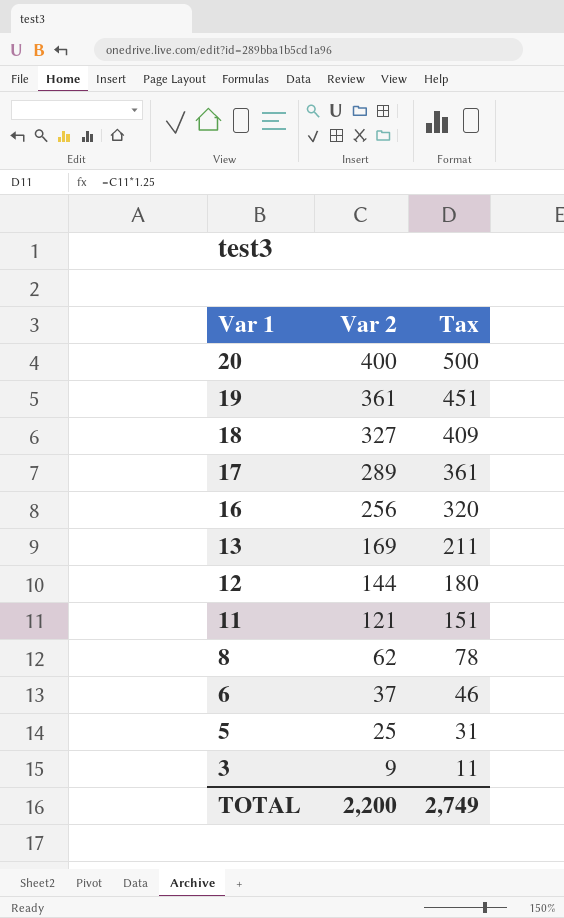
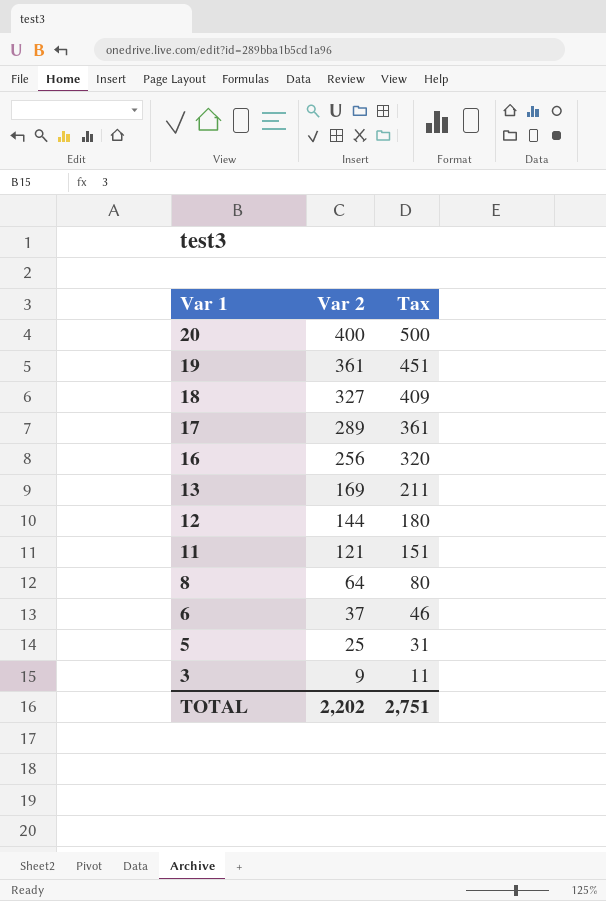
8 | Var 2: 62 -> 64
8 | Tax: 78 -> 80
TOTAL | Var 2: 2,200 -> 2,202
TOTAL | Tax: 2,749 -> 2,751

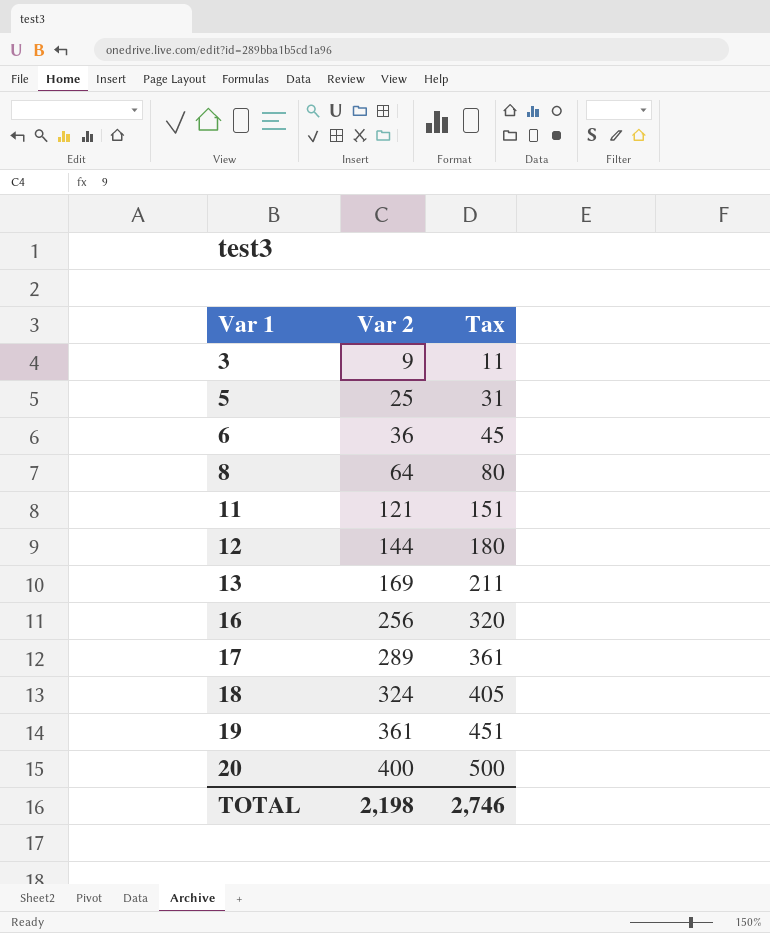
row order: Var 1 descending -> Var 1 ascending
6 | Var 2: 37 -> 36
6 | Tax: 46 -> 45
18 | Var 2: 327 -> 324
18 | Tax: 409 -> 405
TOTAL | Var 2: 2,202 -> 2,198
TOTAL | Tax: 2,751 -> 2,746

